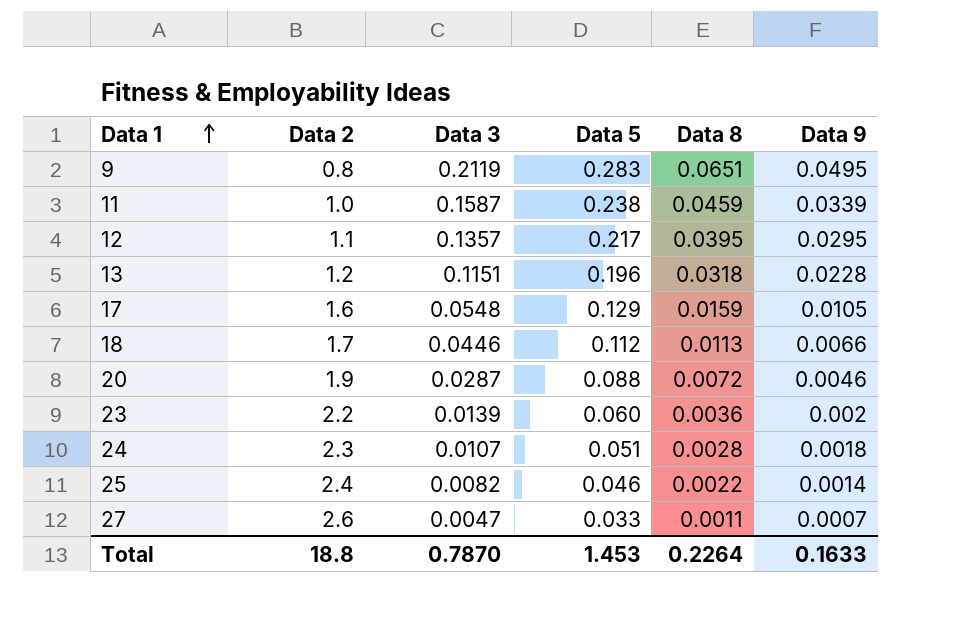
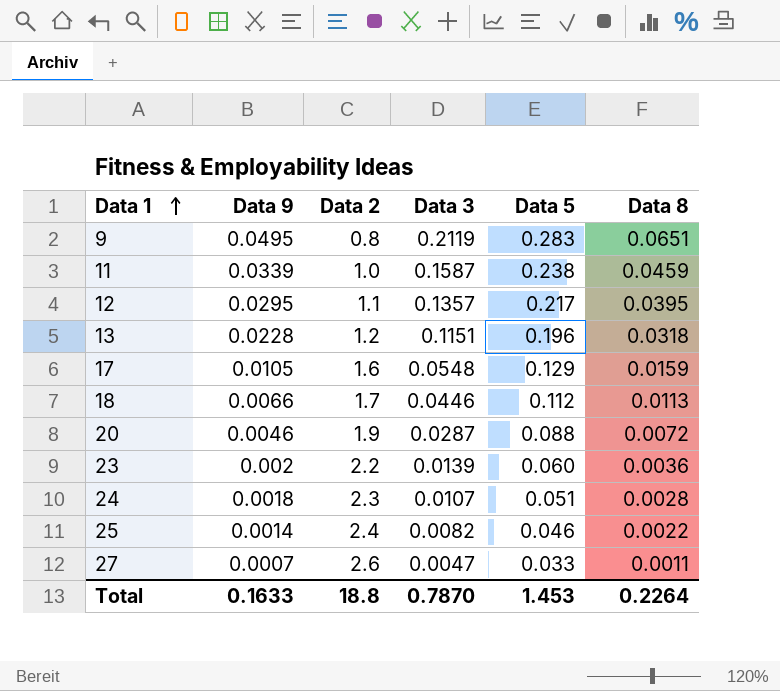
column Data 9 | position: 6 -> 2

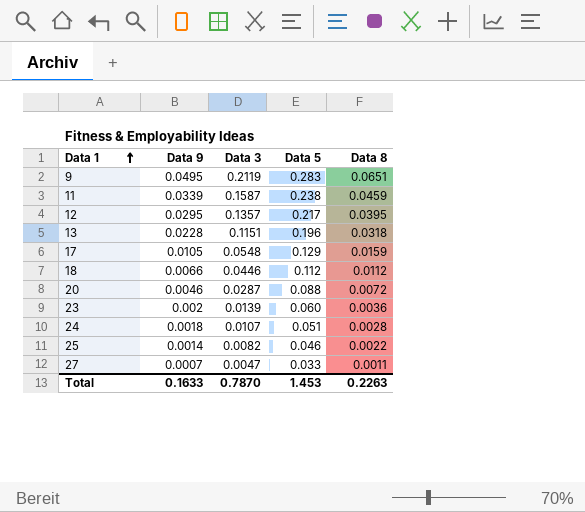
column Data 2 | position: 3 -> none
18 | Data 8: 0.0113 -> 0.0112
Total | Data 8: 0.2264 -> 0.2263

